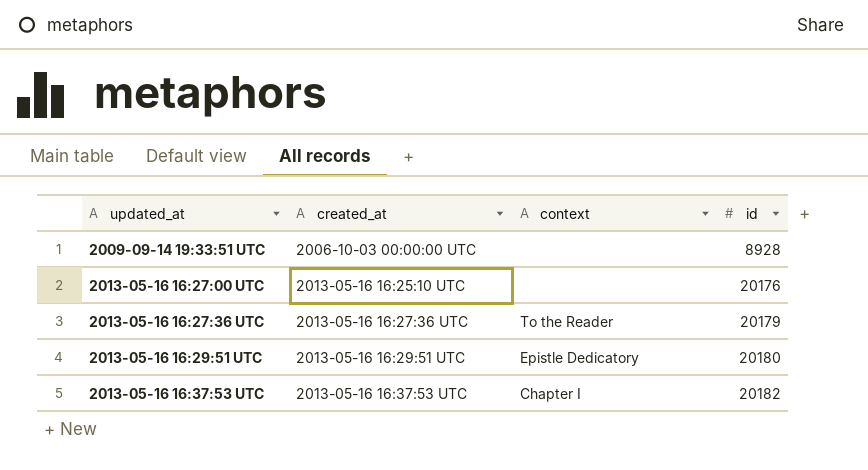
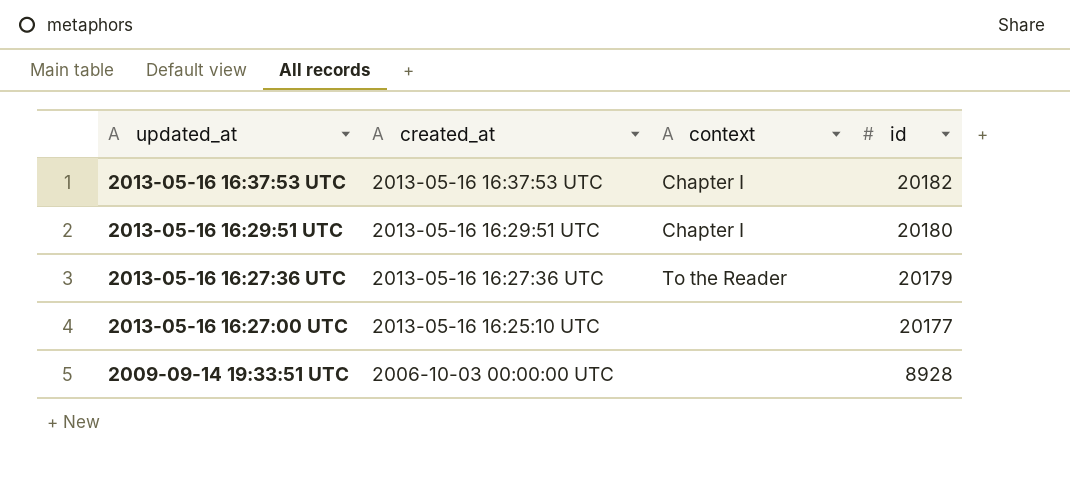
row order: updated_at ascending -> updated_at descending
2013-05-16 16:29:51 UTC | context: Epistle Dedicatory -> Chapter I
2013-05-16 16:27:00 UTC | id: 20176 -> 20177

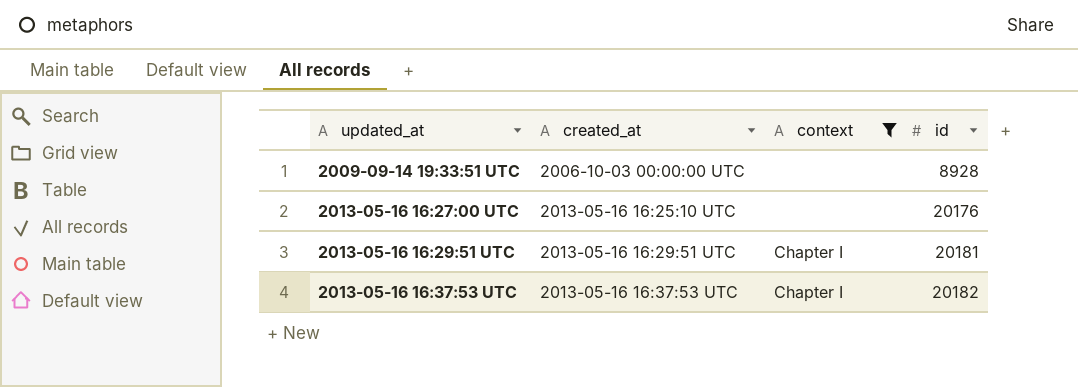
filter: none -> context != To the Reader
row order: updated_at descending -> updated_at ascending
2013-05-16 16:27:00 UTC | id: 20177 -> 20176
2013-05-16 16:29:51 UTC | id: 20180 -> 20181

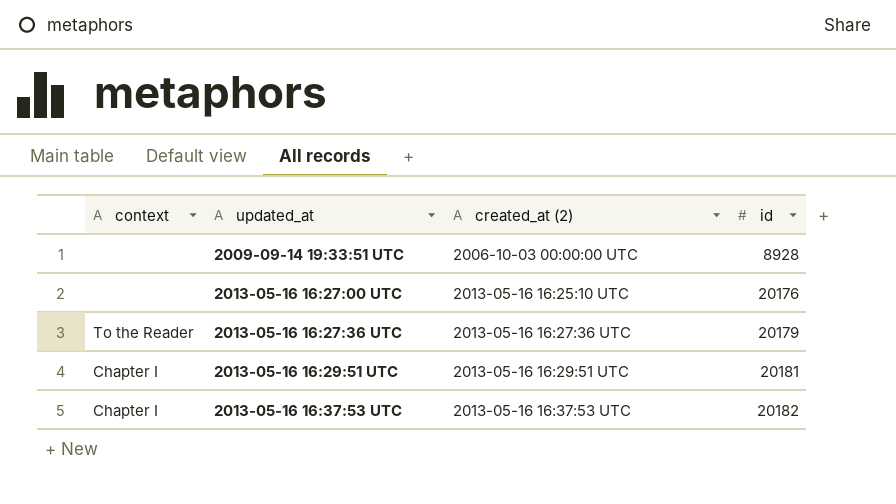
filter: context != To the Reader -> none
column context | position: 3 -> 1
column name: created_at -> created_at (2)

